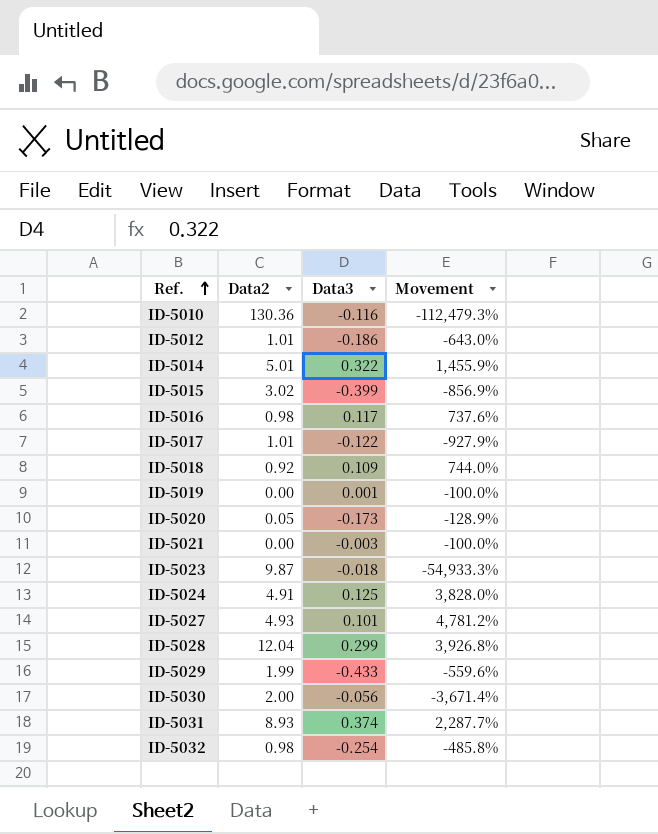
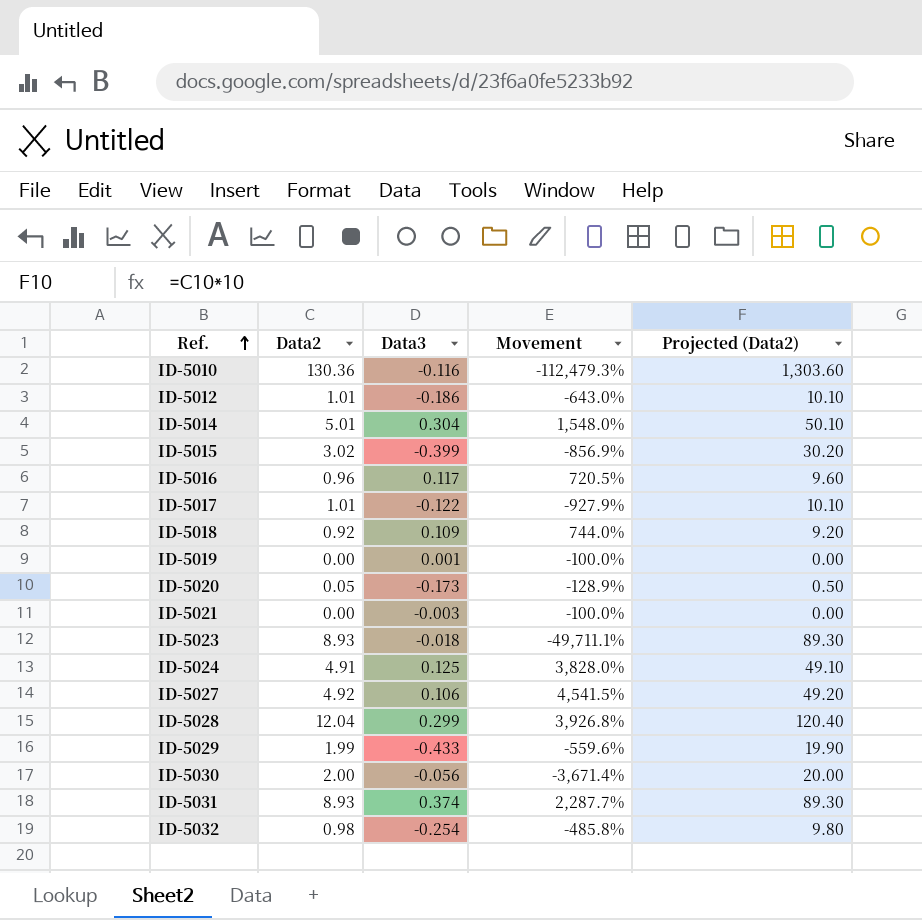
column Projected (Data2) | formula: none -> [Data2] * 10
ID-5014 | Data3: 0.322 -> 0.304
ID-5014 | Movement: 1,455.9% -> 1,548.0%
ID-5016 | Data2: 0.98 -> 0.96
ID-5016 | Movement: 737.6% -> 720.5%
ID-5023 | Data2: 9.87 -> 8.93
ID-5023 | Movement: -54,933.3% -> -49,711.1%
ID-5027 | Data2: 4.93 -> 4.92
ID-5027 | Data3: 0.101 -> 0.106
ID-5027 | Movement: 4,781.2% -> 4,541.5%

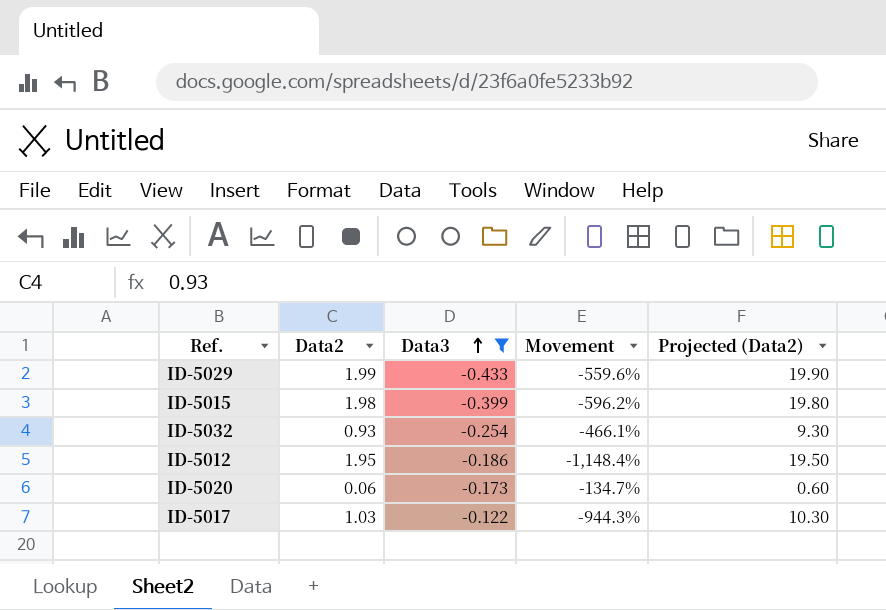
filter: none -> Data3 <= -0.122
row order: Ref. ascending -> Data3 ascending
ID-5015 | Data2: 3.02 -> 1.98
ID-5015 | Movement: -856.9% -> -596.2%
ID-5015 | Projected (Data2): 30.20 -> 19.80
ID-5032 | Data2: 0.98 -> 0.93
ID-5032 | Movement: -485.8% -> -466.1%
ID-5032 | Projected (Data2): 9.80 -> 9.30
ID-5012 | Data2: 1.01 -> 1.95
ID-5012 | Movement: -643.0% -> -1,148.4%
ID-5012 | Projected (Data2): 10.10 -> 19.50
ID-5020 | Data2: 0.05 -> 0.06
ID-5020 | Movement: -128.9% -> -134.7%
ID-5020 | Projected (Data2): 0.50 -> 0.60
ID-5017 | Data2: 1.01 -> 1.03
ID-5017 | Movement: -927.9% -> -944.3%
ID-5017 | Projected (Data2): 10.10 -> 10.30

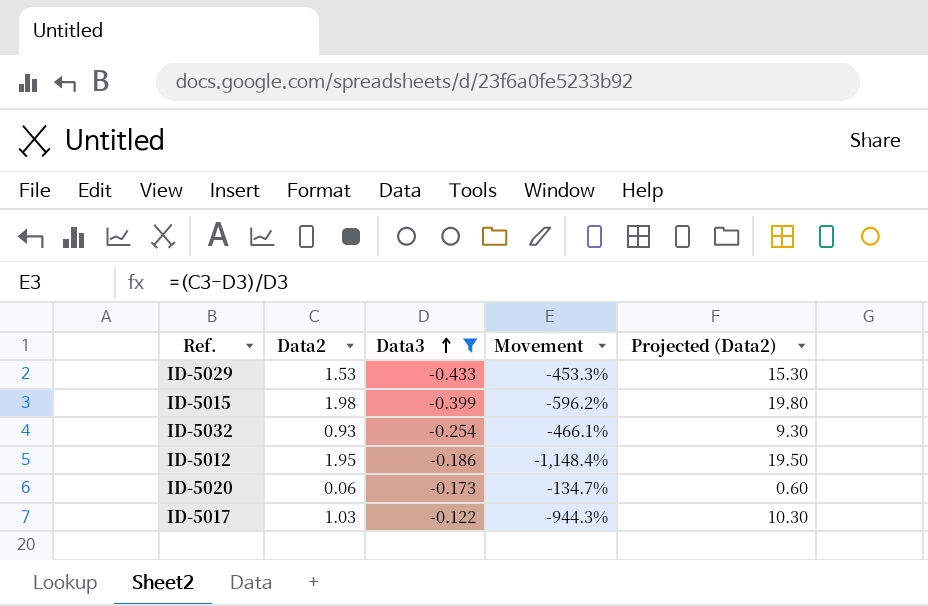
ID-5029 | Data2: 1.99 -> 1.53
ID-5029 | Movement: -559.6% -> -453.3%
ID-5029 | Projected (Data2): 19.90 -> 15.30

